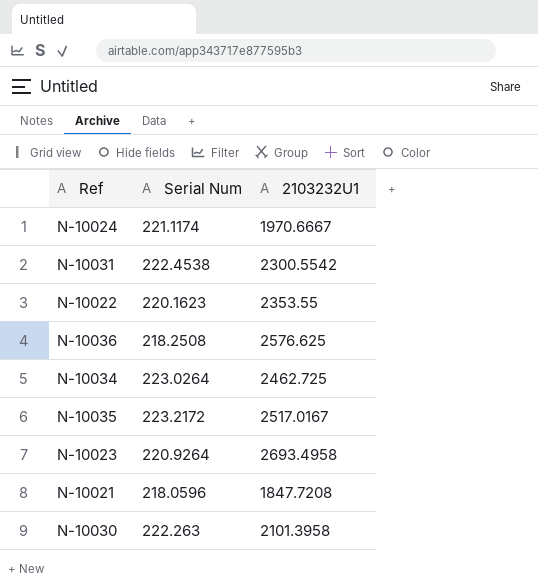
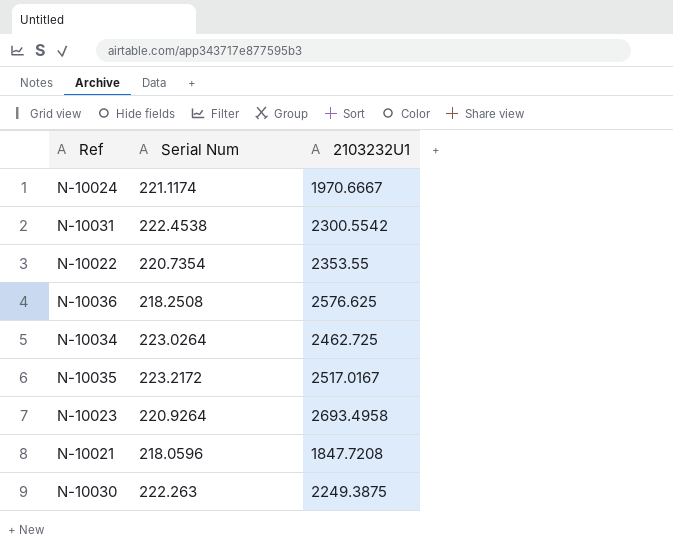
N-10022 | Serial Num: 220.1623 -> 220.7354
N-10030 | 2103232U1: 2101.3958 -> 2249.3875

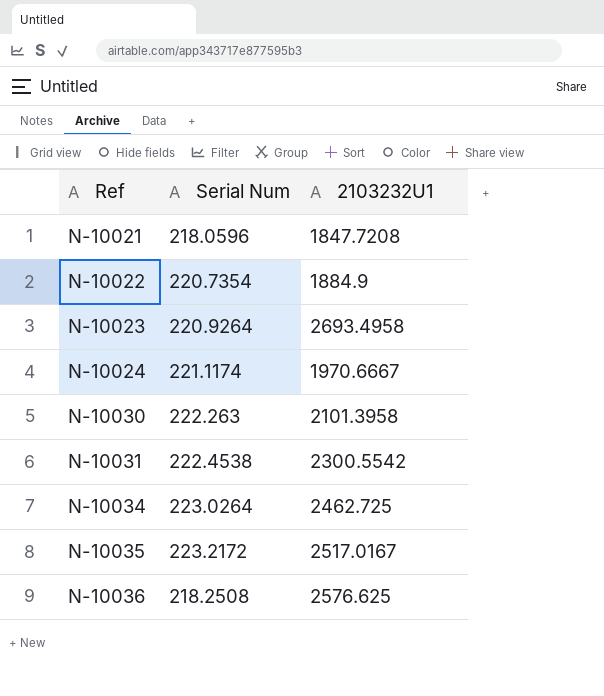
row order: none -> Ref ascending
N-10022 | 2103232U1: 2353.55 -> 1884.9
N-10030 | 2103232U1: 2249.3875 -> 2101.3958

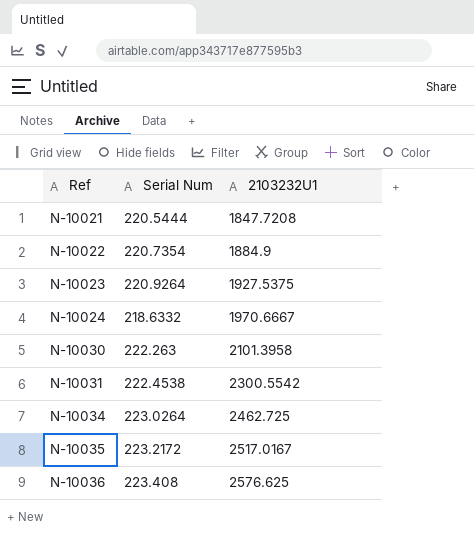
N-10021 | Serial Num: 218.0596 -> 220.5444
N-10023 | 2103232U1: 2693.4958 -> 1927.5375
N-10024 | Serial Num: 221.1174 -> 218.6332
N-10036 | Serial Num: 218.2508 -> 223.408

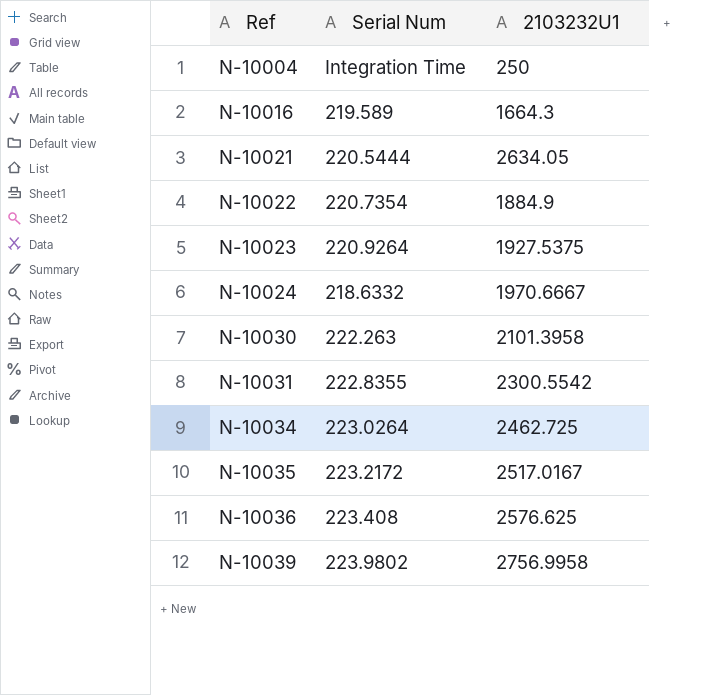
row N-10004: none -> Integration Time | 250
row N-10016: none -> 219.589 | 1664.3
N-10021 | 2103232U1: 1847.7208 -> 2634.05
N-10031 | Serial Num: 222.4538 -> 222.8355
row N-10039: none -> 223.9802 | 2756.9958

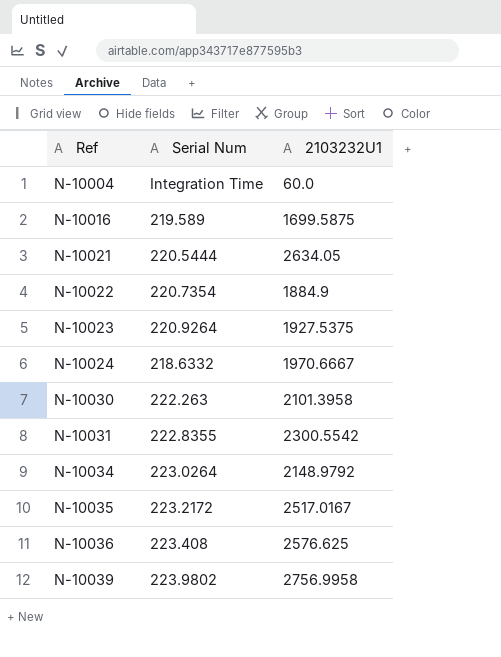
N-10004 | 2103232U1: 250 -> 60.0
N-10016 | 2103232U1: 1664.3 -> 1699.5875
N-10034 | 2103232U1: 2462.725 -> 2148.9792

